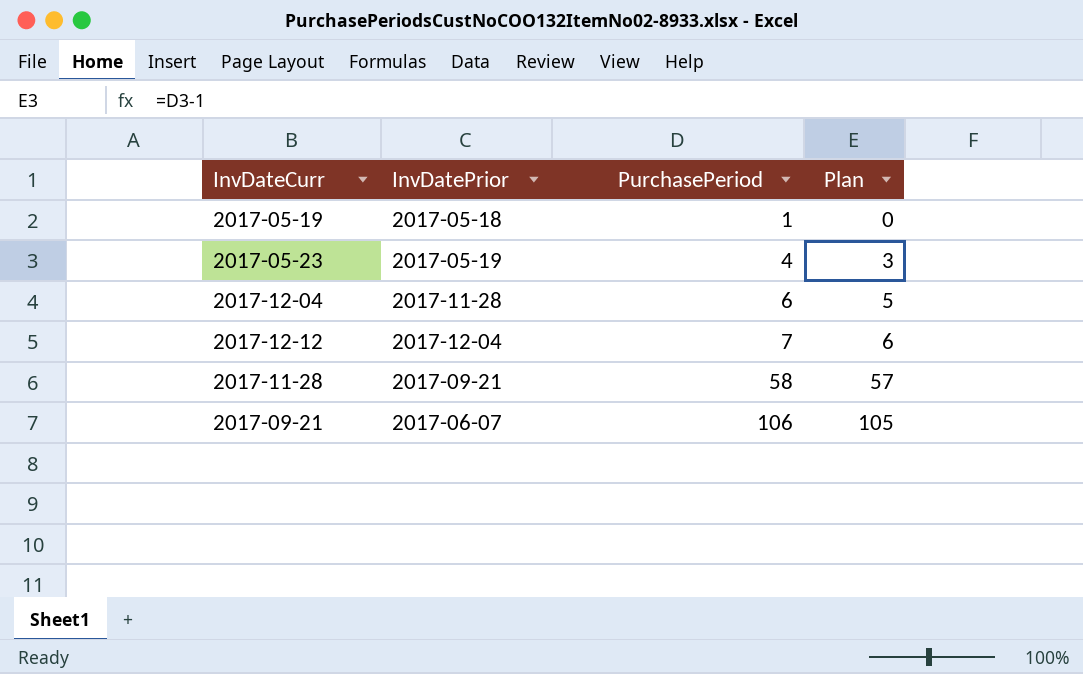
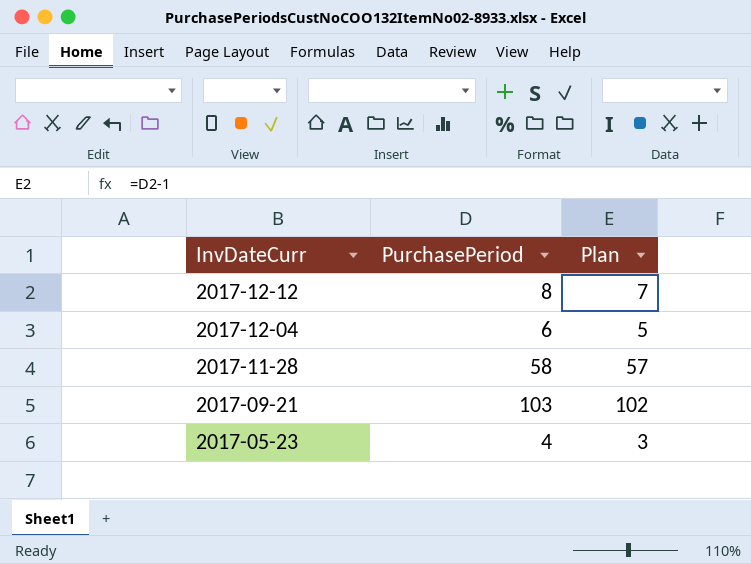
row order: PurchasePeriod ascending -> InvDateCurr descending
column InvDatePrior | position: 2 -> none
row 2017-05-19: 2017-05-18 | 1 | 0 -> none
2017-12-12 | PurchasePeriod: 7 -> 8
2017-12-12 | Plan: 6 -> 7
2017-09-21 | PurchasePeriod: 106 -> 103
2017-09-21 | Plan: 105 -> 102

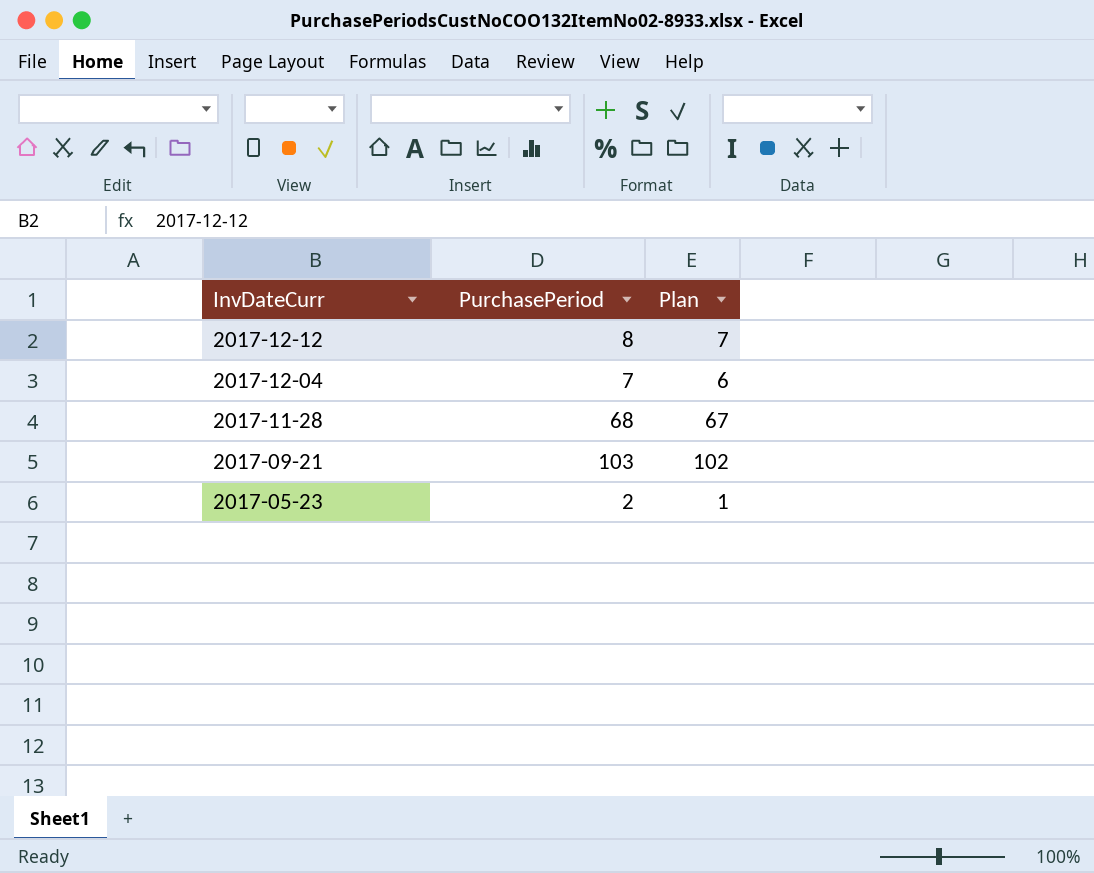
2017-12-04 | PurchasePeriod: 6 -> 7
2017-12-04 | Plan: 5 -> 6
2017-11-28 | PurchasePeriod: 58 -> 68
2017-11-28 | Plan: 57 -> 67
2017-05-23 | PurchasePeriod: 4 -> 2
2017-05-23 | Plan: 3 -> 1

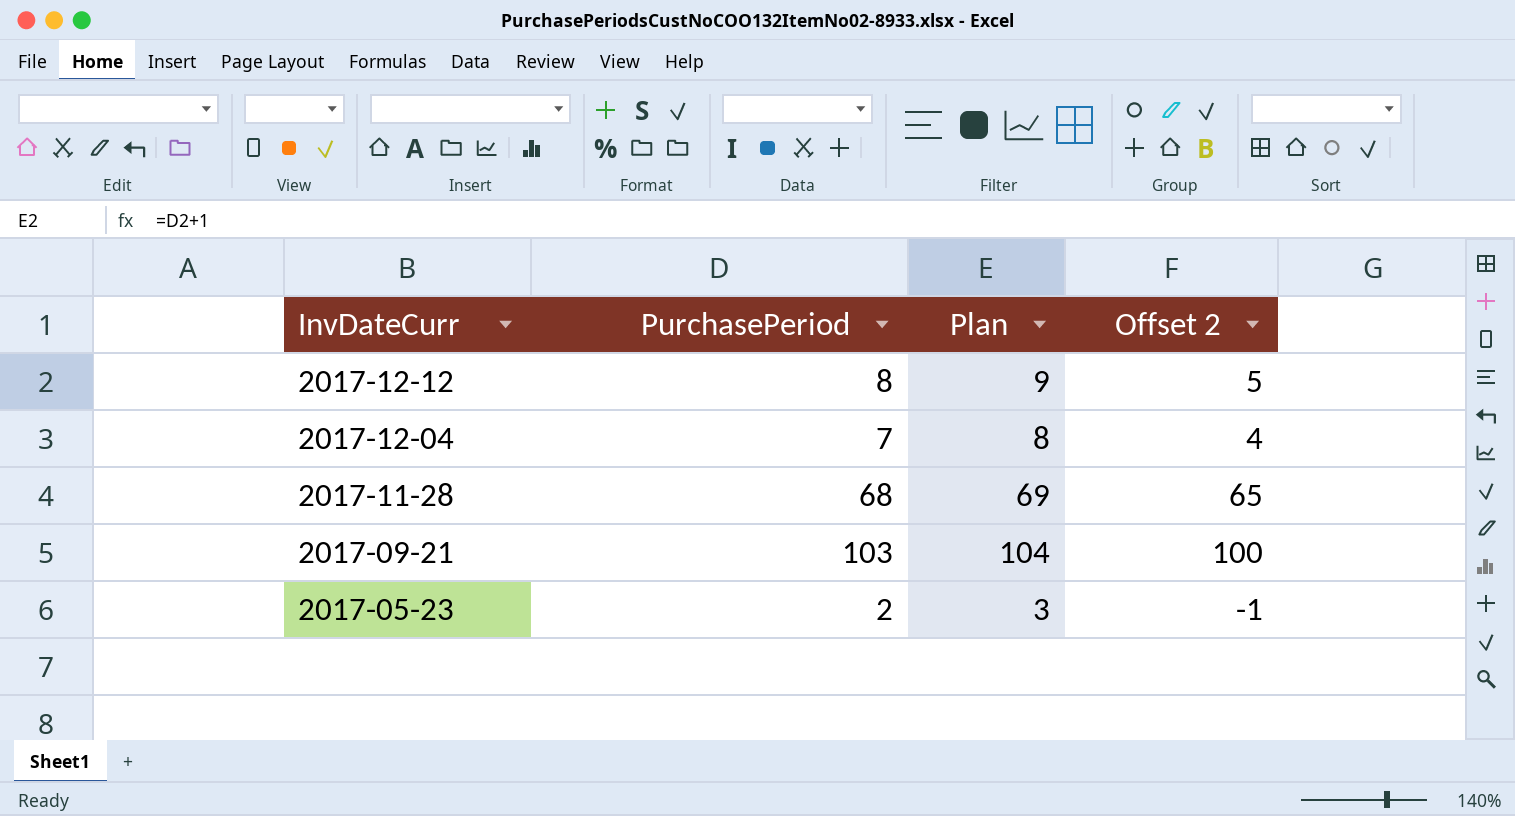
column Plan | formula: [PurchasePeriod] - 1 -> [PurchasePeriod] + 1
column Offset 2 | formula: none -> [PurchasePeriod] - 3

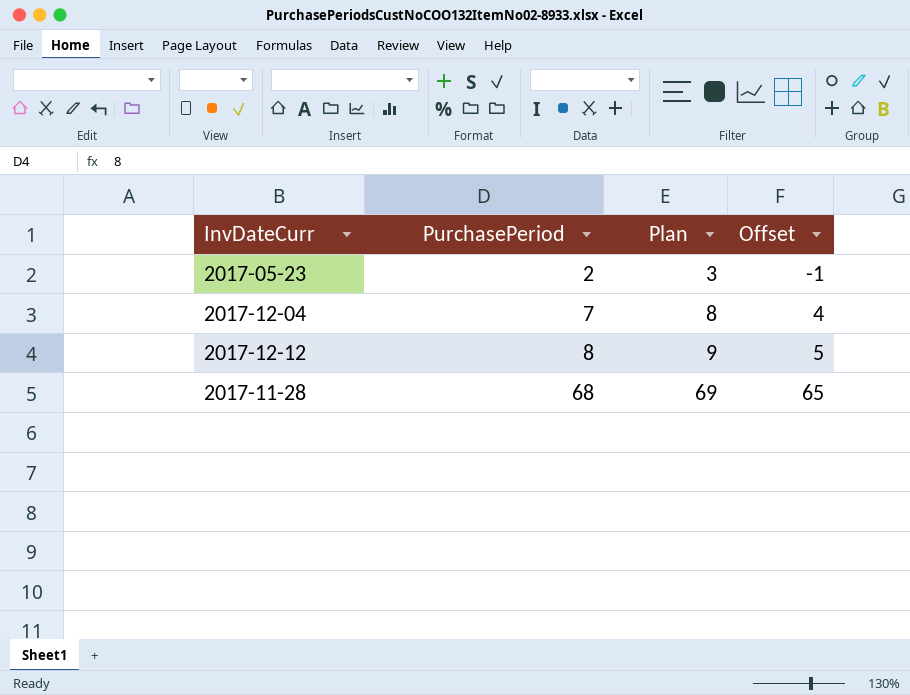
row order: InvDateCurr descending -> PurchasePeriod ascending
column name: Offset 2 -> Offset
row 2017-09-21: 103 | 104 | 100 -> none

